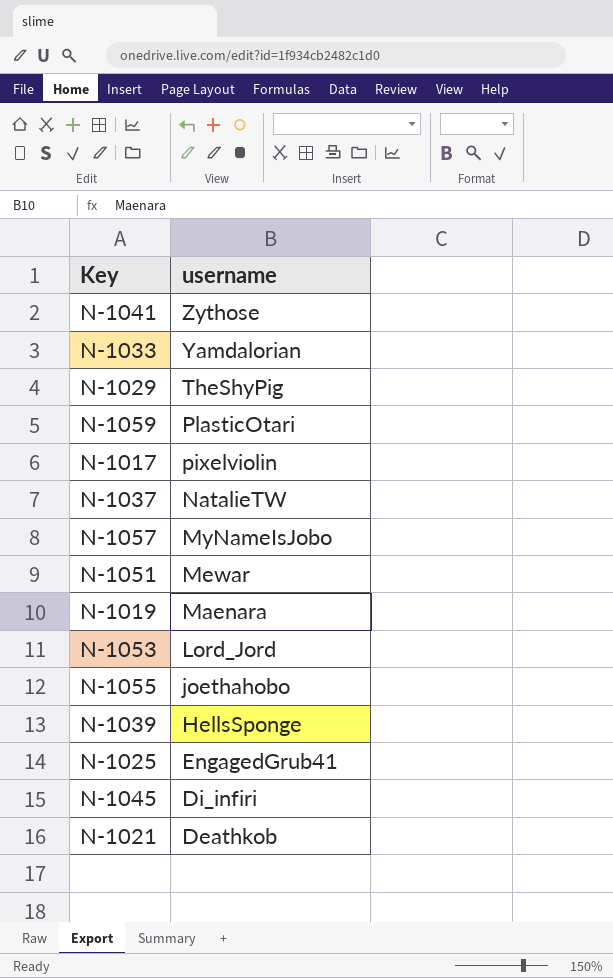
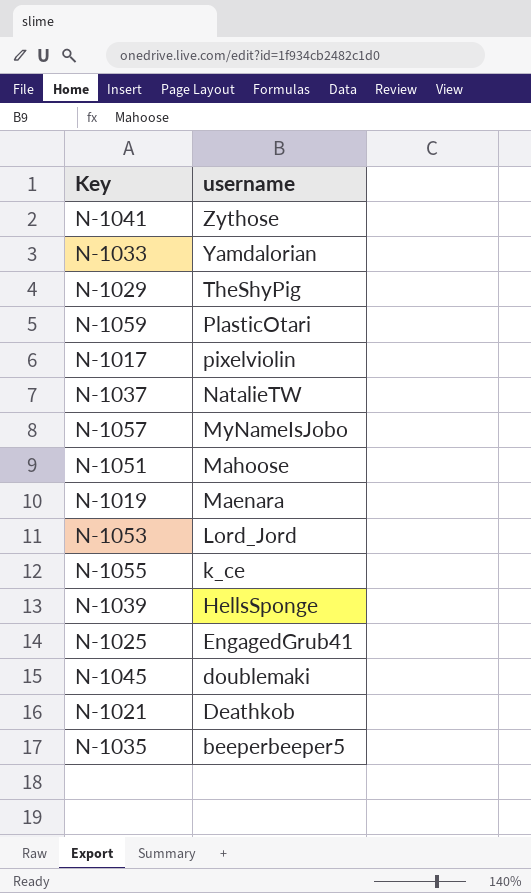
N-1051 | username: Mewar -> Mahoose
N-1055 | username: joethahobo -> k_ce
N-1045 | username: Di_infiri -> doublemaki
row N-1035: none -> beeperbeeper5

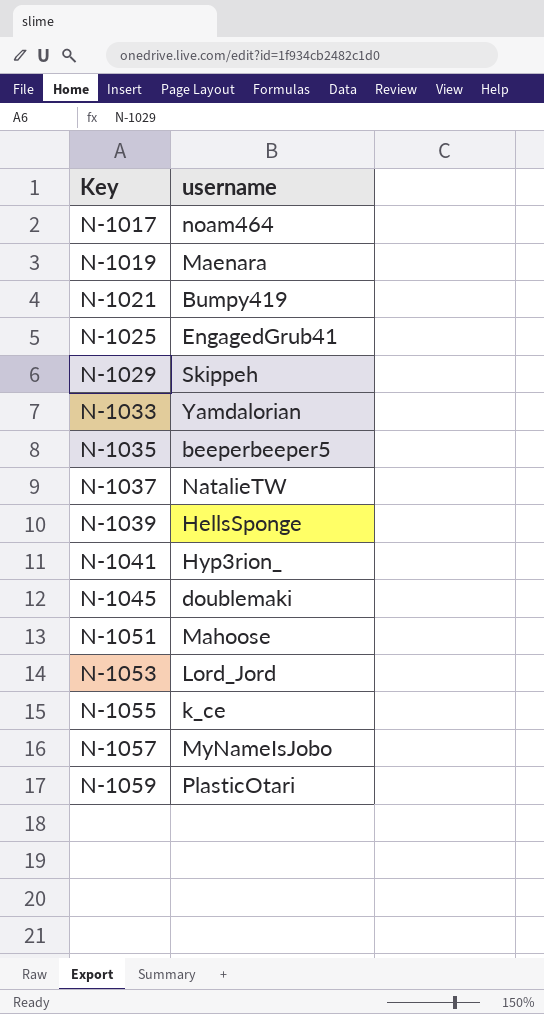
row order: username descending -> Key ascending
N-1017 | username: pixelviolin -> noam464
N-1021 | username: Deathkob -> Bumpy419
N-1029 | username: TheShyPig -> Skippeh
N-1041 | username: Zythose -> Hyp3rion_

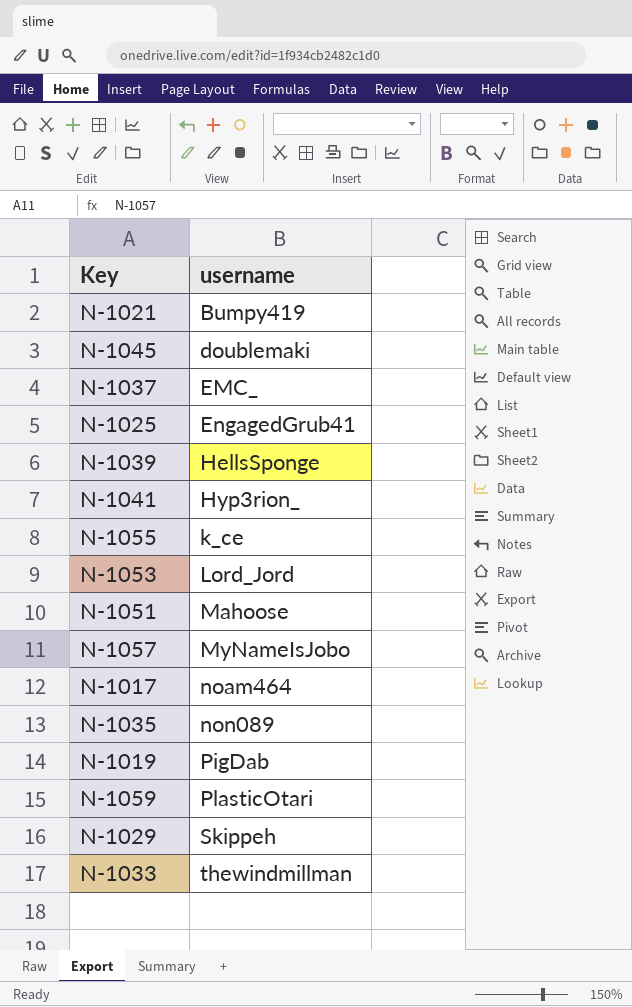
row order: Key ascending -> username ascending
N-1037 | username: NatalieTW -> EMC_
N-1035 | username: beeperbeeper5 -> non089
N-1019 | username: Maenara -> PigDab
N-1033 | username: Yamdalorian -> thewindmillman

